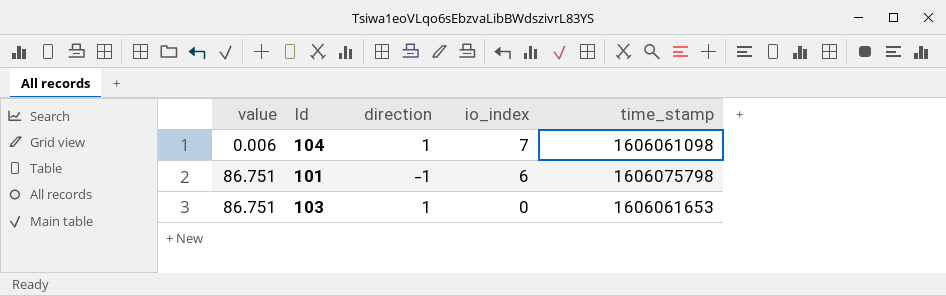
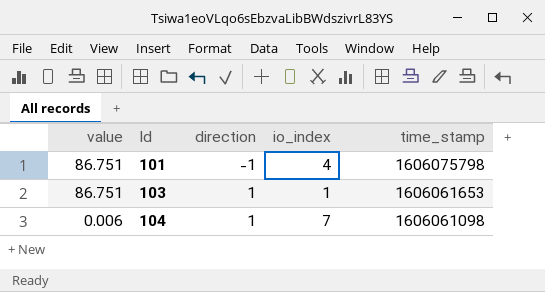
row order: value ascending -> value descending
101 | io_index: 6 -> 4
103 | io_index: 0 -> 1

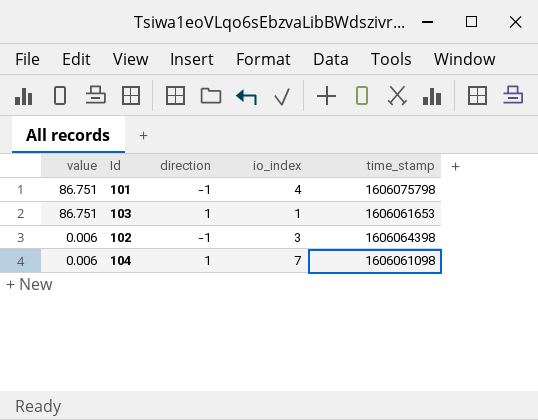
row 102: none -> 0.006 | -1 | 3 | 1606064398

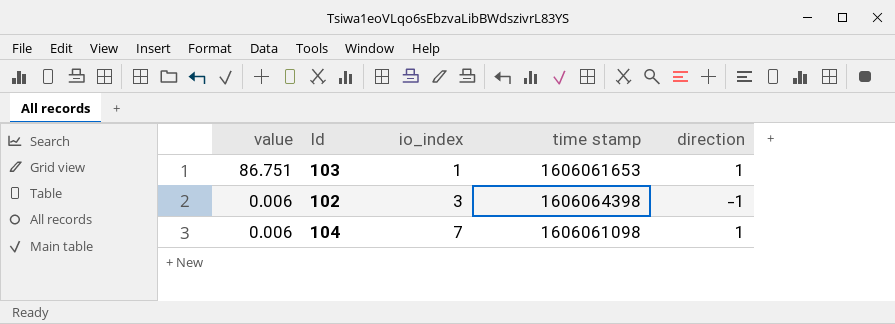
column name: time_stamp -> time stamp
column direction | position: 3 -> 5
row 101: 86.751 | -1 | 4 | 1606075798 -> none

